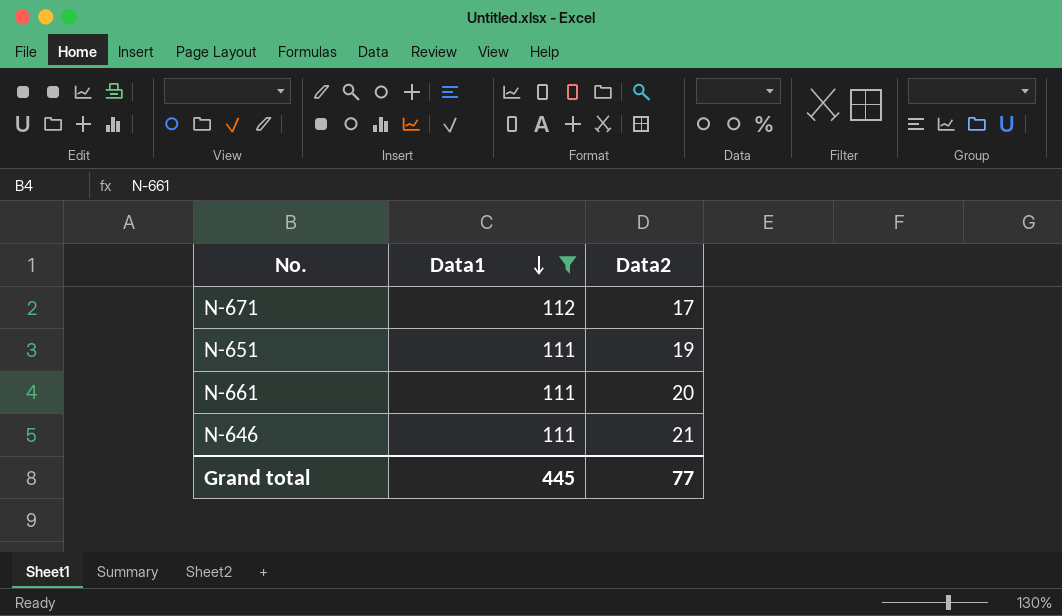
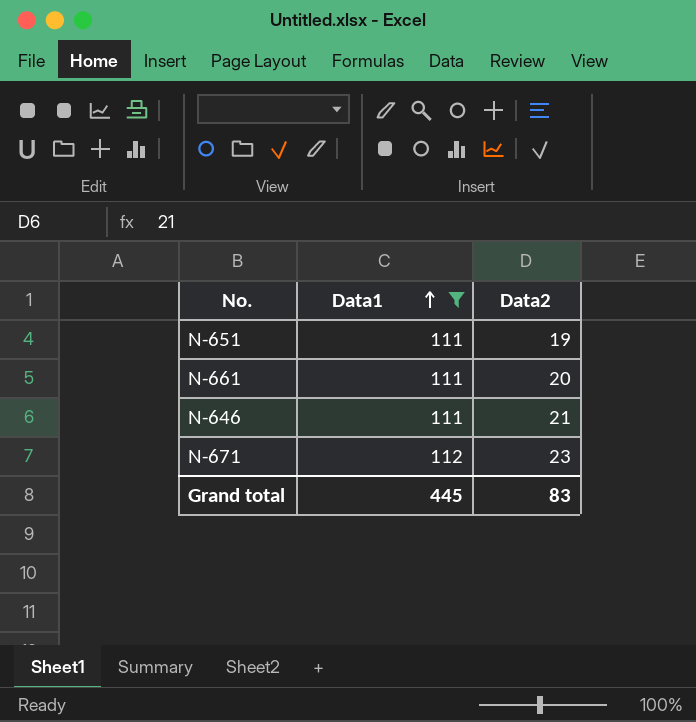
row order: Data1 descending -> Data1 ascending
N-671 | Data2: 17 -> 23
Grand total | Data2: 77 -> 83

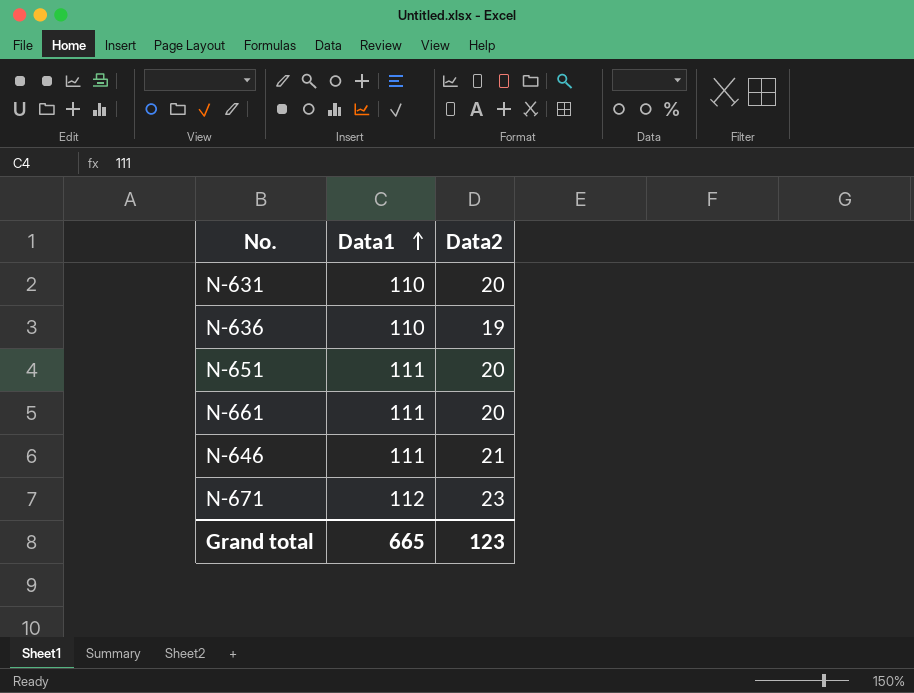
filter: Data1 != 110 -> none
N-651 | Data2: 19 -> 20
Grand total | Data1: 445 -> 665
Grand total | Data2: 83 -> 123

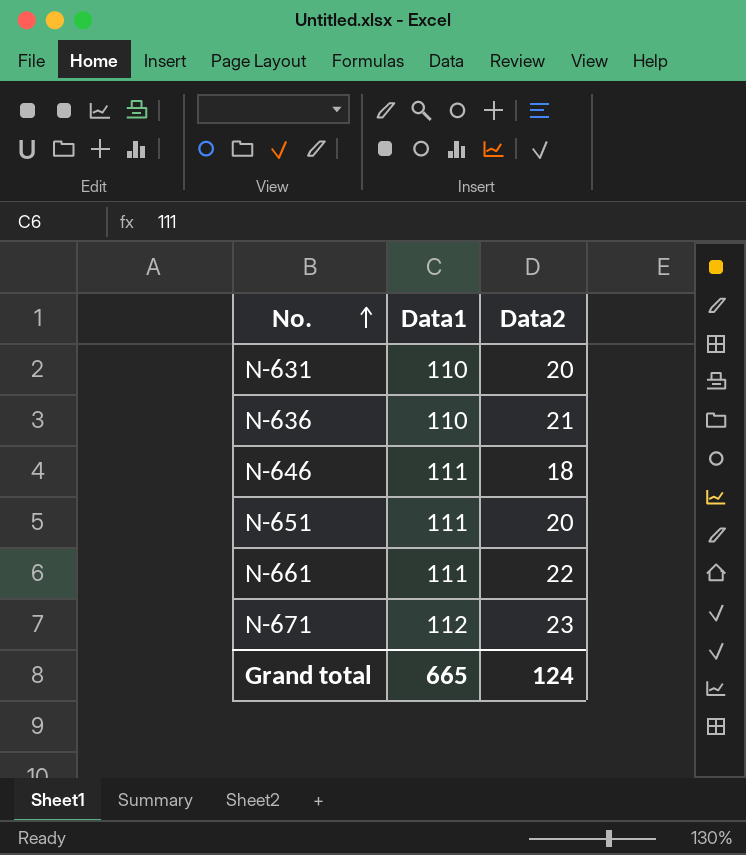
row order: Data1 ascending -> No. ascending
N-636 | Data2: 19 -> 21
N-646 | Data2: 21 -> 18
N-661 | Data2: 20 -> 22
Grand total | Data2: 123 -> 124

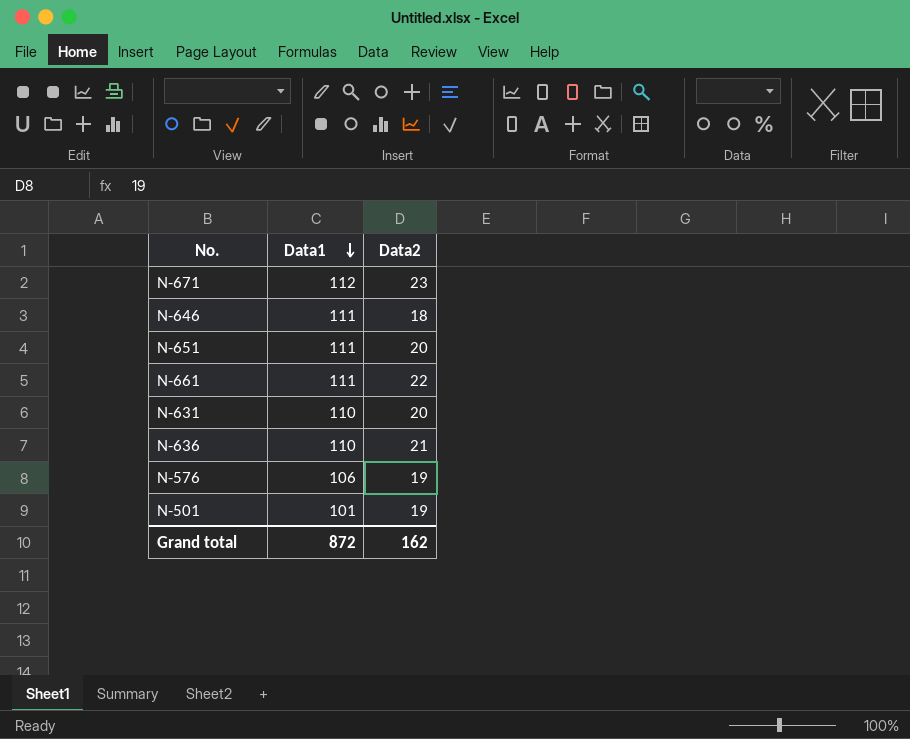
row order: No. ascending -> Data1 descending
row N-576: none -> 106 | 19
row N-501: none -> 101 | 19
Grand total | Data1: 665 -> 872
Grand total | Data2: 124 -> 162

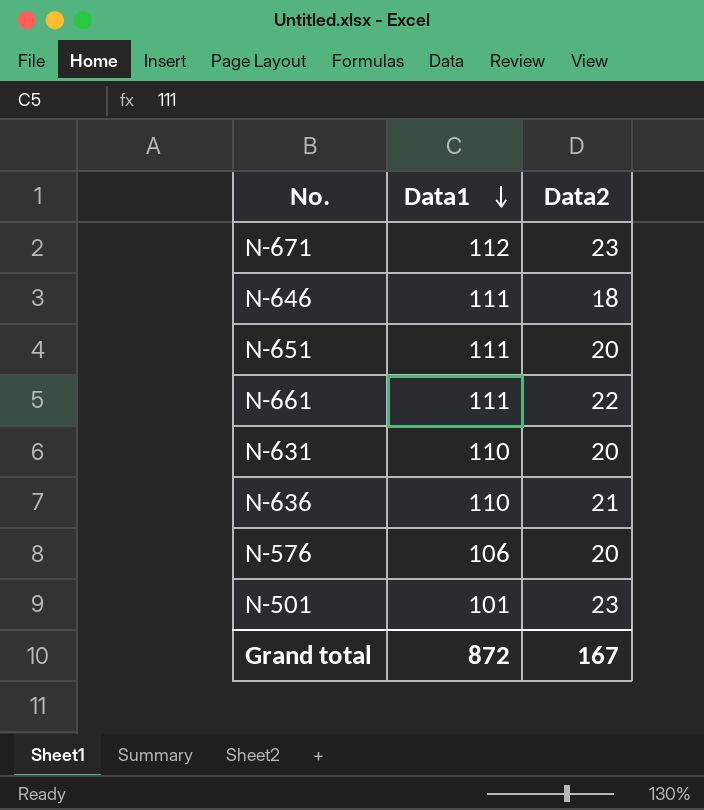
N-576 | Data2: 19 -> 20
N-501 | Data2: 19 -> 23
Grand total | Data2: 162 -> 167

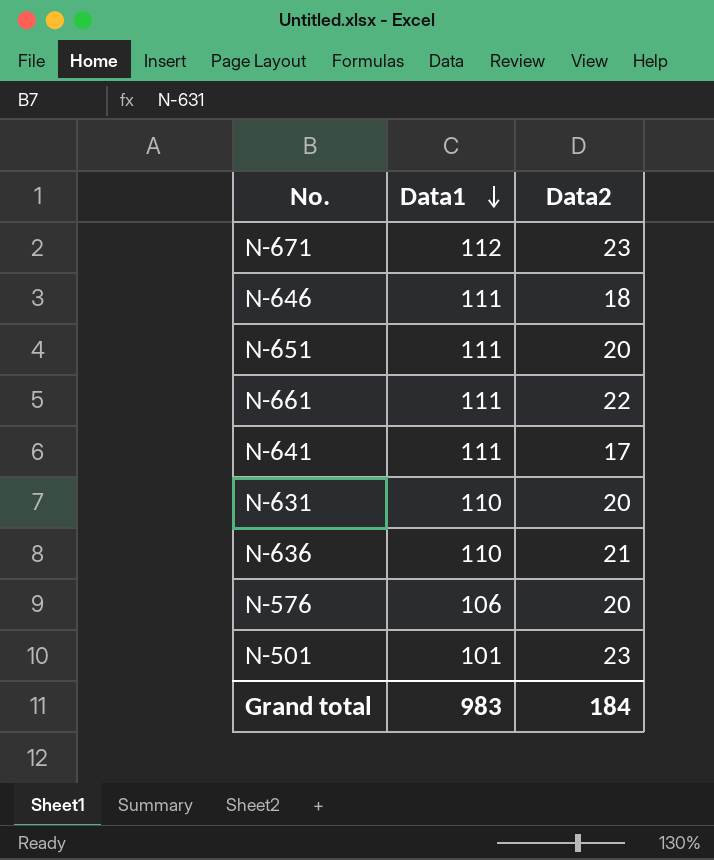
row N-641: none -> 111 | 17
Grand total | Data1: 872 -> 983
Grand total | Data2: 167 -> 184

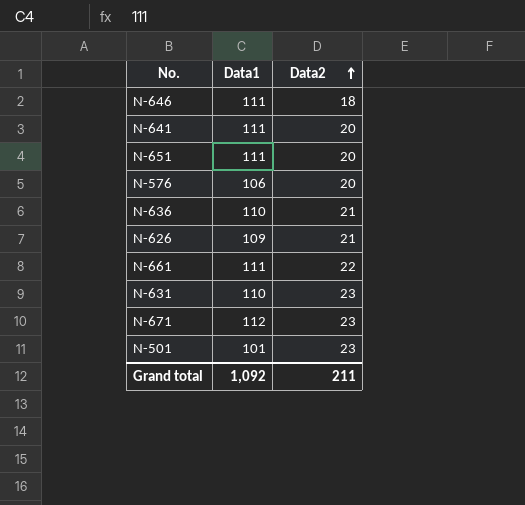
row order: Data1 descending -> Data2 ascending
N-641 | Data2: 17 -> 20
row N-626: none -> 109 | 21
N-631 | Data2: 20 -> 23
Grand total | Data1: 983 -> 1,092
Grand total | Data2: 184 -> 211

